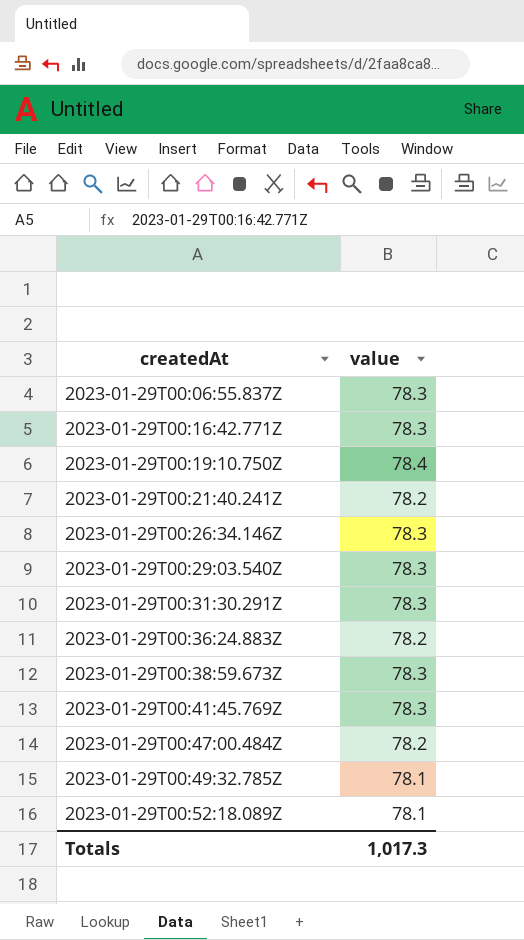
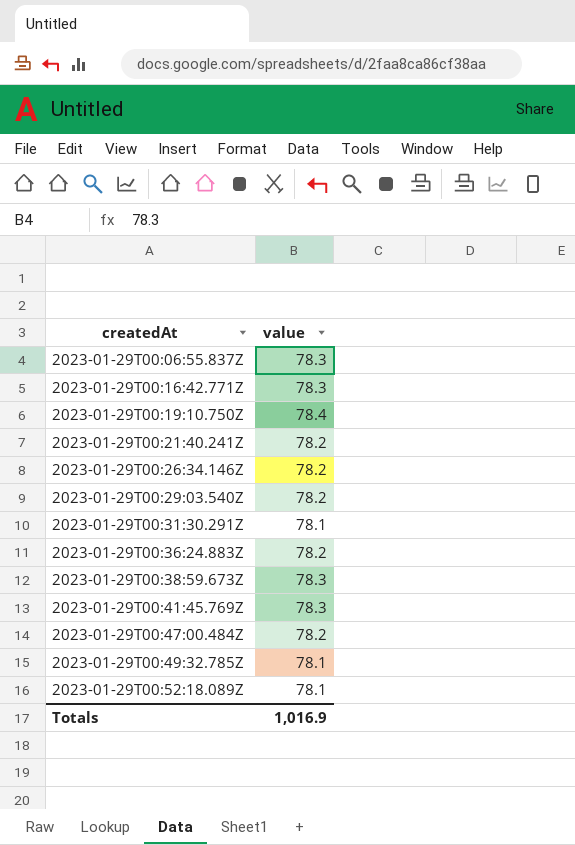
2023-01-29T00:26:34.146Z | value: 78.3 -> 78.2
2023-01-29T00:29:03.540Z | value: 78.3 -> 78.2
2023-01-29T00:31:30.291Z | value: 78.3 -> 78.1
Totals | value: 1,017.3 -> 1,016.9

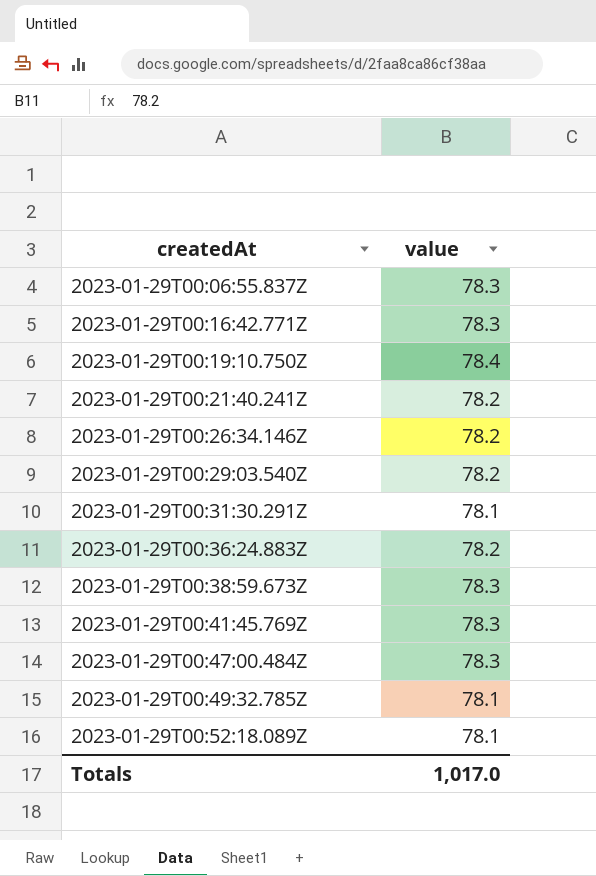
2023-01-29T00:47:00.484Z | value: 78.2 -> 78.3
Totals | value: 1,016.9 -> 1,017.0

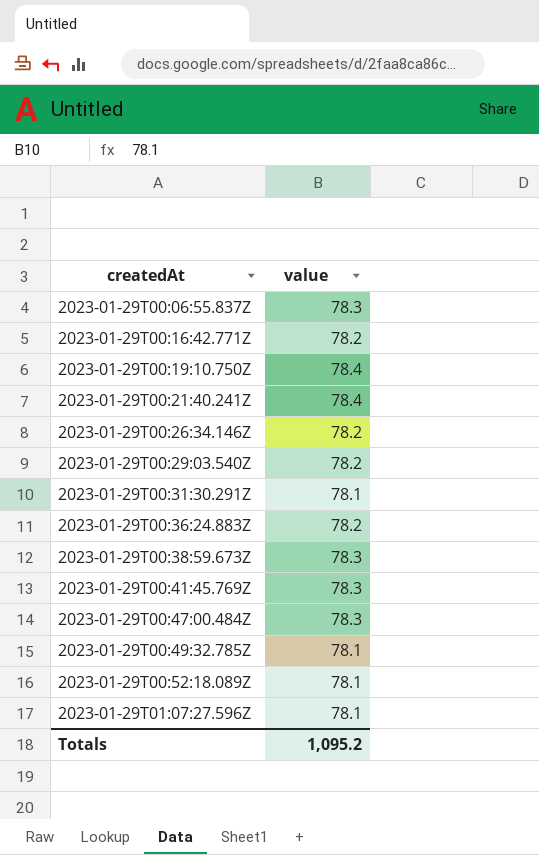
2023-01-29T00:16:42.771Z | value: 78.3 -> 78.2
2023-01-29T00:21:40.241Z | value: 78.2 -> 78.4
row 2023-01-29T01:07:27.596Z: none -> 78.1
Totals | value: 1,017.0 -> 1,095.2

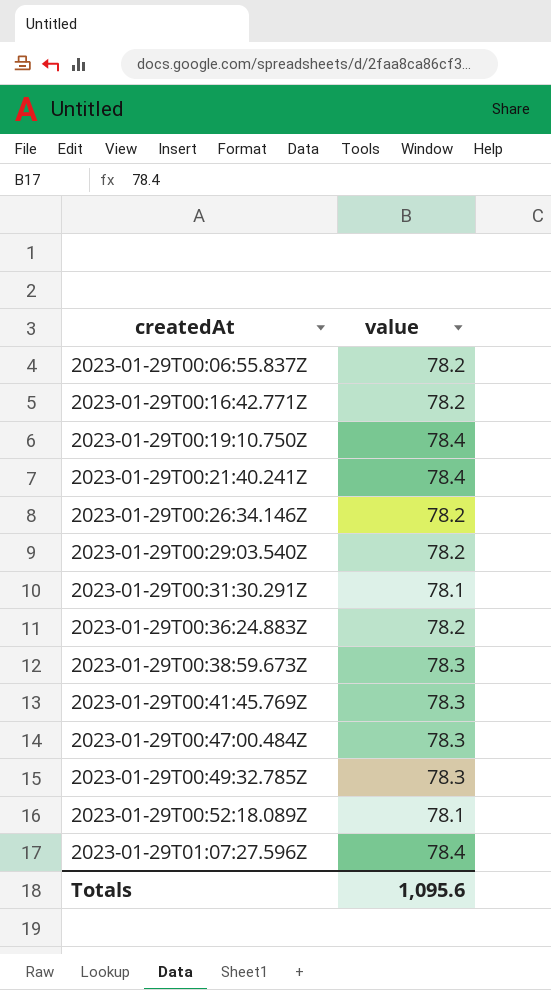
2023-01-29T00:06:55.837Z | value: 78.3 -> 78.2
2023-01-29T00:49:32.785Z | value: 78.1 -> 78.3
2023-01-29T01:07:27.596Z | value: 78.1 -> 78.4
Totals | value: 1,095.2 -> 1,095.6

